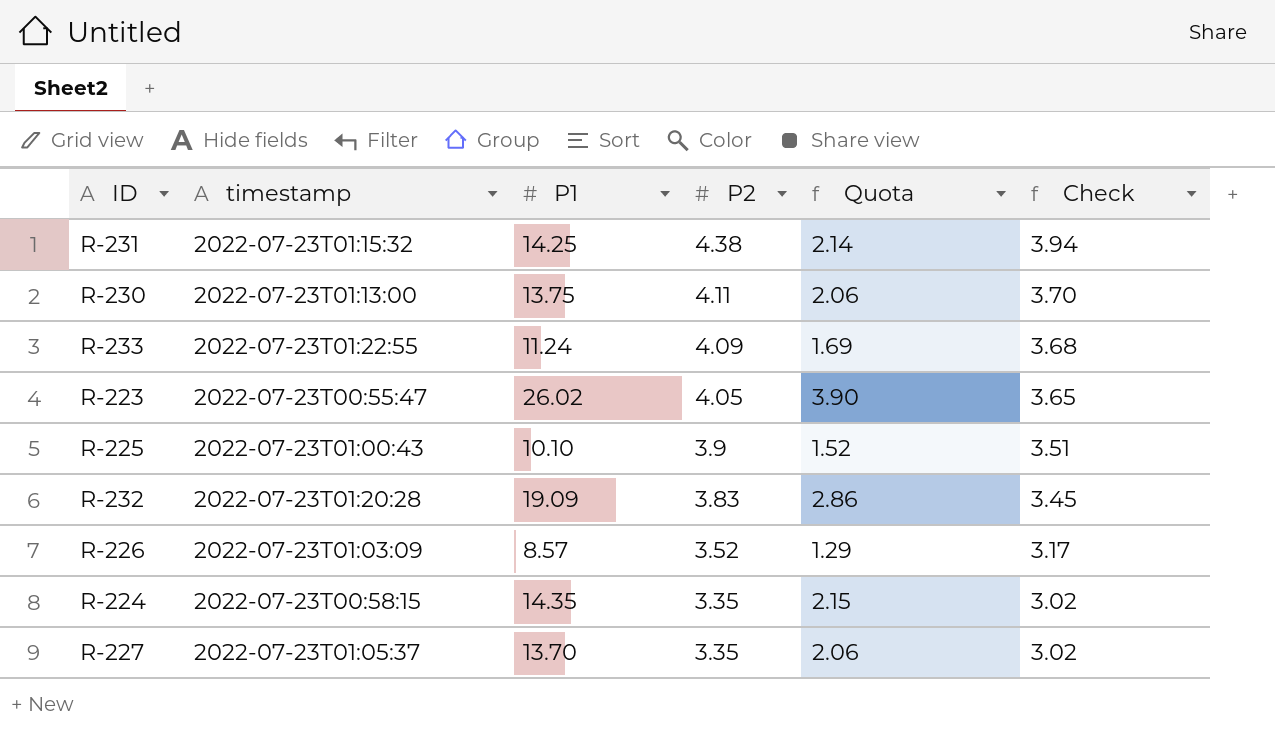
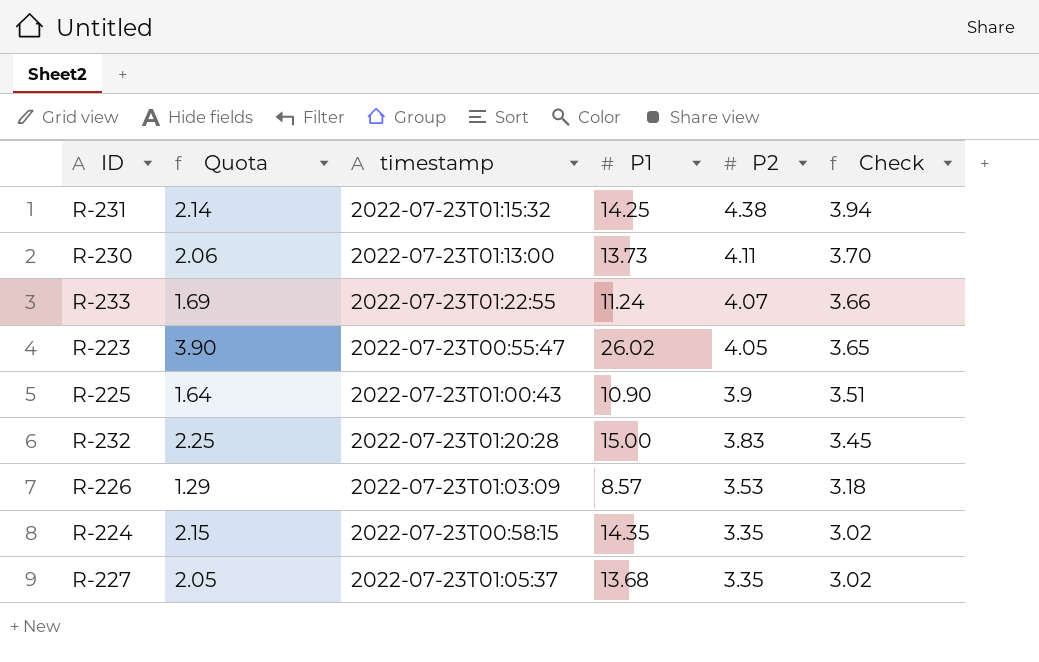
column Quota | position: 5 -> 2
R-230 | P1: 13.75 -> 13.73
R-233 | P2: 4.09 -> 4.07
R-233 | Check: 3.68 -> 3.66
R-225 | Quota: 1.52 -> 1.64
R-225 | P1: 10.10 -> 10.90
R-232 | Quota: 2.86 -> 2.25
R-232 | P1: 19.09 -> 15.00
R-226 | P2: 3.52 -> 3.53
R-226 | Check: 3.17 -> 3.18
R-227 | Quota: 2.06 -> 2.05
R-227 | P1: 13.70 -> 13.68

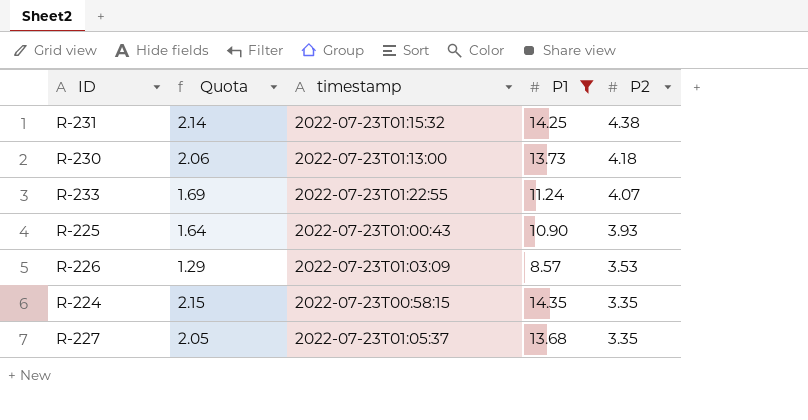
filter: none -> P1 <= 14.35
column Check | formula: [P2] * 0.9 -> none
R-230 | P2: 4.11 -> 4.18
R-225 | P2: 3.9 -> 3.93

